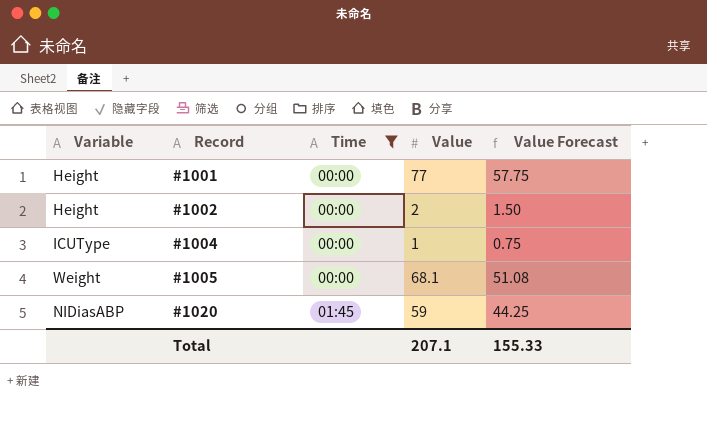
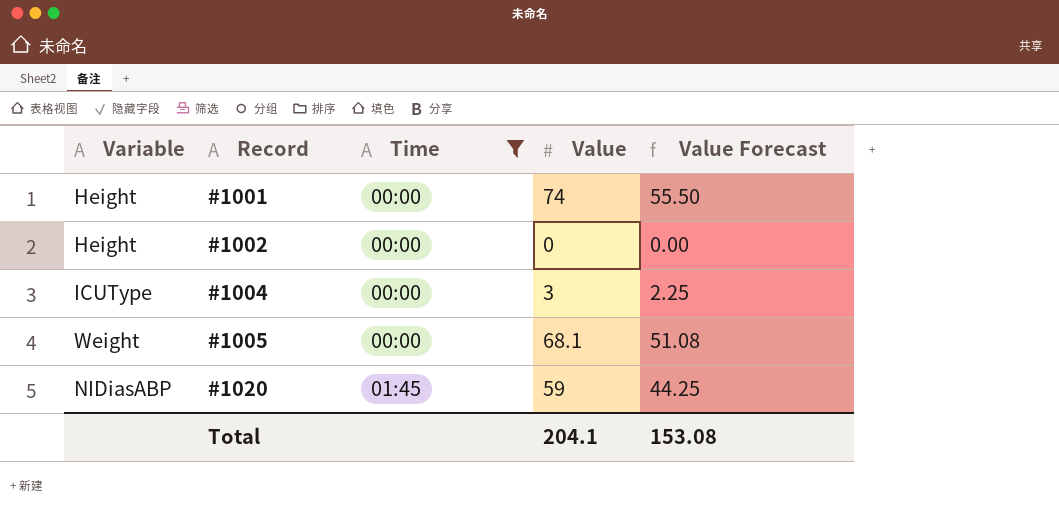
#1001 | Value: 77 -> 74
#1001 | Value Forecast: 57.75 -> 55.50
#1002 | Value: 2 -> 0
#1002 | Value Forecast: 1.50 -> 0.00
#1004 | Value: 1 -> 3
#1004 | Value Forecast: 0.75 -> 2.25
Total | Value: 207.1 -> 204.1
Total | Value Forecast: 155.33 -> 153.08

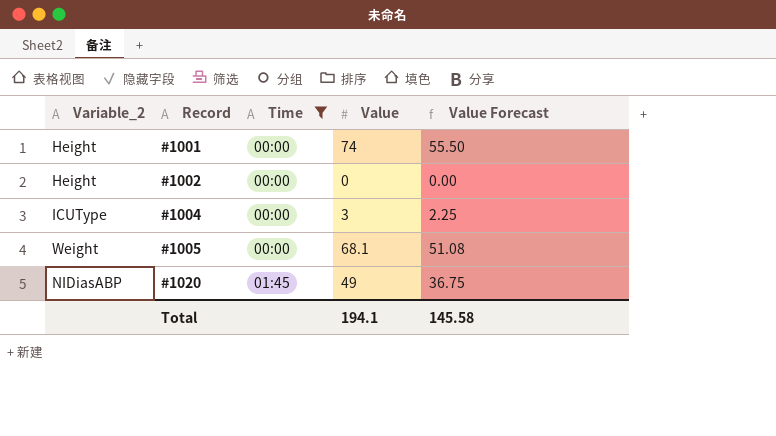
column name: Variable -> Variable_2
#1020 | Value: 59 -> 49
#1020 | Value Forecast: 44.25 -> 36.75
Total | Value: 204.1 -> 194.1
Total | Value Forecast: 153.08 -> 145.58

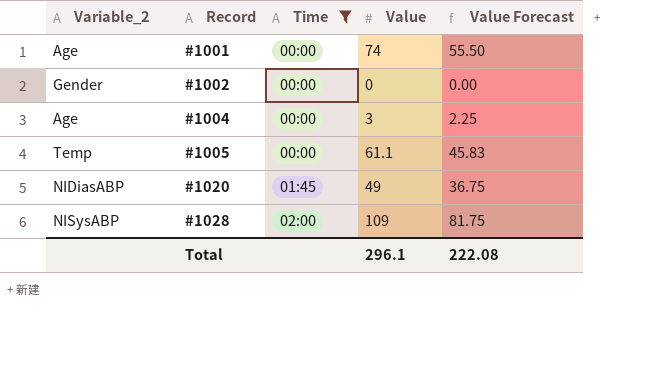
#1001 | Variable_2: Height -> Age
#1002 | Variable_2: Height -> Gender
#1004 | Variable_2: ICUType -> Age
#1005 | Variable_2: Weight -> Temp
#1005 | Value: 68.1 -> 61.1
#1005 | Value Forecast: 51.08 -> 45.83
row #1028: none -> NISysABP | 02:00 | 109 | 81.75
Total | Value: 194.1 -> 296.1
Total | Value Forecast: 145.58 -> 222.08

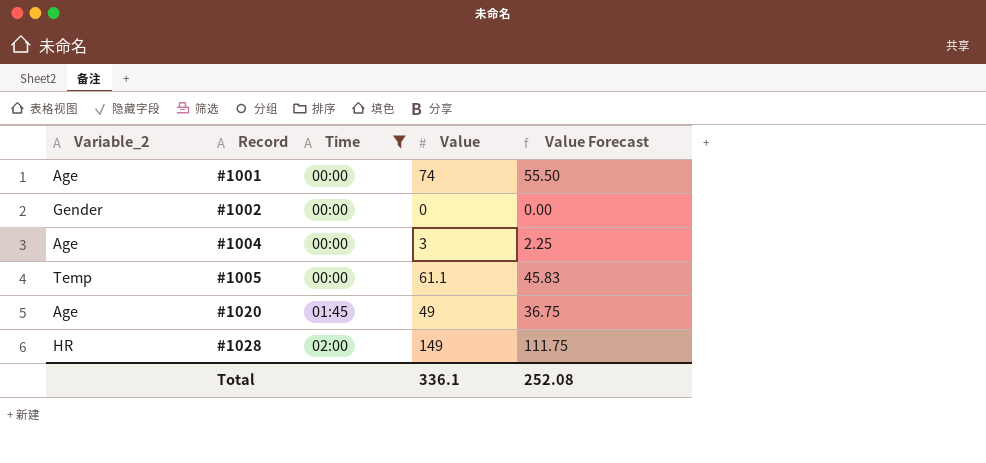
#1020 | Variable_2: NIDiasABP -> Age
#1028 | Variable_2: NISysABP -> HR
#1028 | Value: 109 -> 149
#1028 | Value Forecast: 81.75 -> 111.75
Total | Value: 296.1 -> 336.1
Total | Value Forecast: 222.08 -> 252.08

